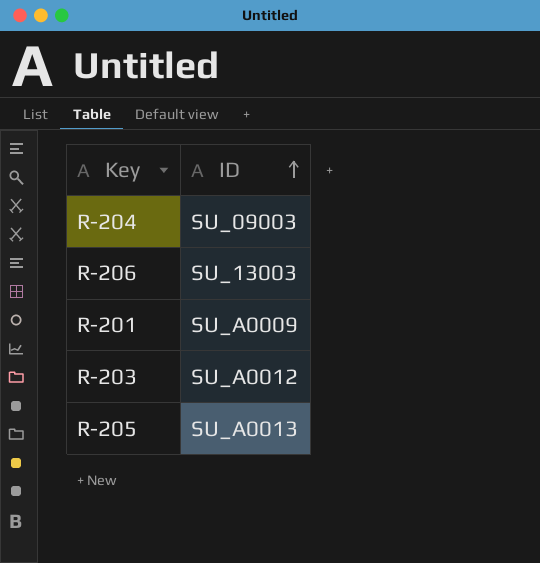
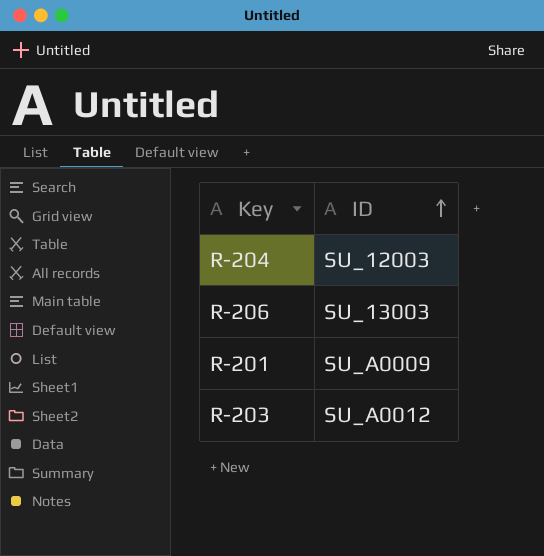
row R-205: SU_A0013 -> none
R-204 | ID: SU_09003 -> SU_12003

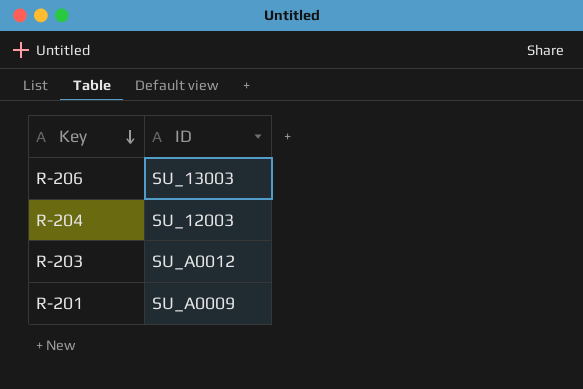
row order: ID ascending -> Key descending

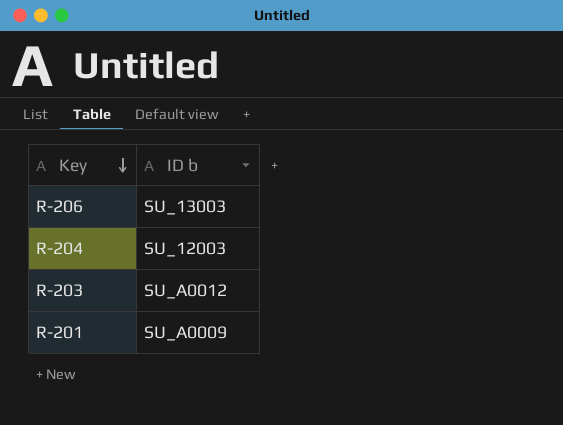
column name: ID -> ID b

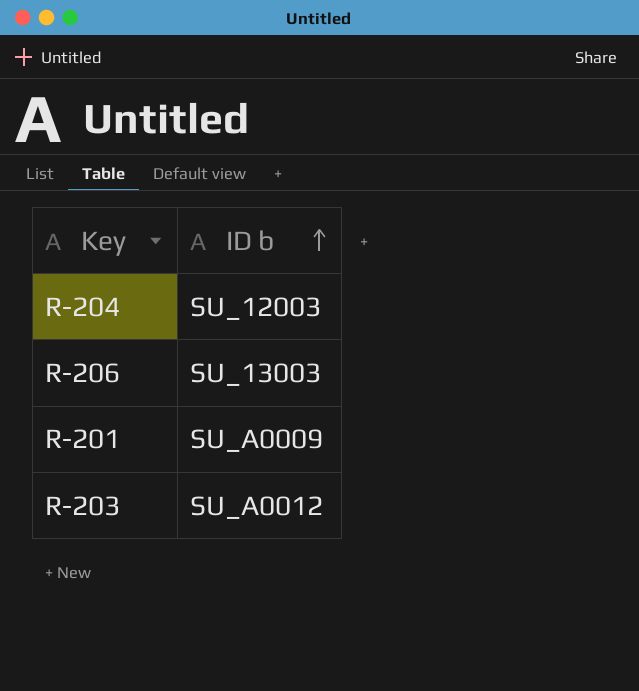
row order: Key descending -> ID b ascending

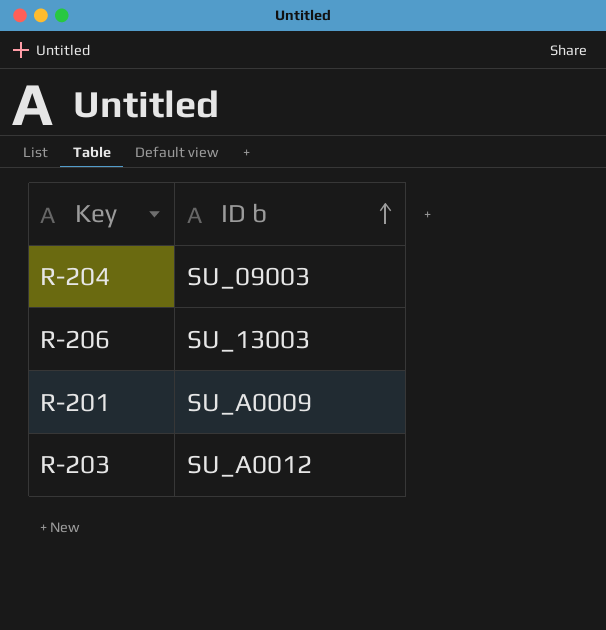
R-204 | ID b: SU_12003 -> SU_09003

